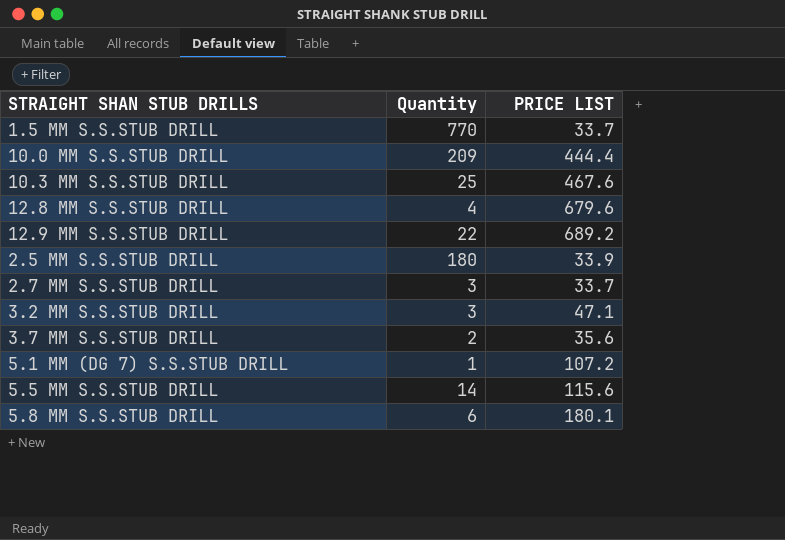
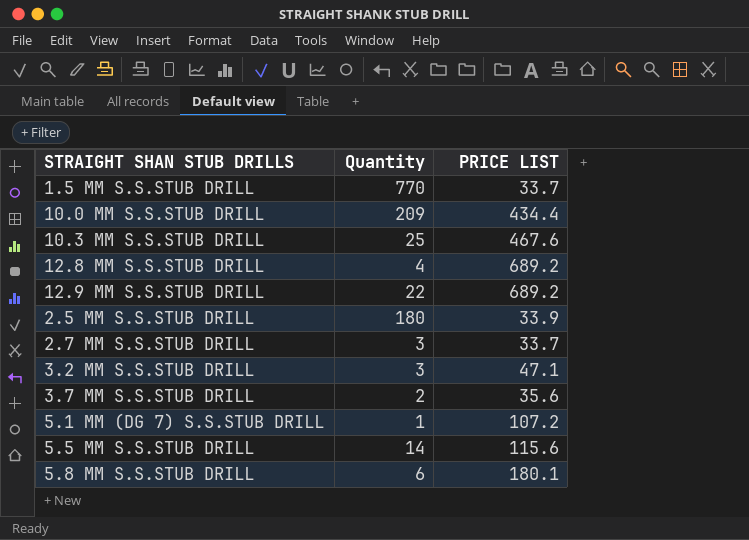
10.0 MM S.S.STUB DRILL | PRICE LIST: 444.4 -> 434.4
12.8 MM S.S.STUB DRILL | PRICE LIST: 679.6 -> 689.2

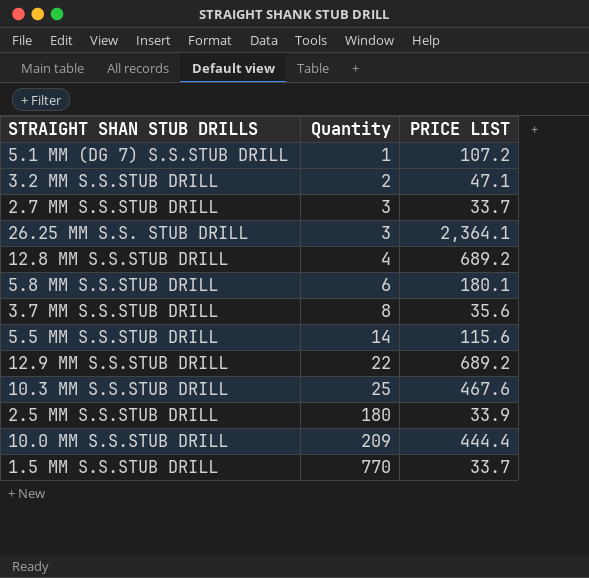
row order: none -> Quantity ascending
3.2 MM S.S.STUB DRILL | Quantity: 3 -> 2
row 26.25 MM S.S. STUB DRILL: none -> 3 | 2,364.1
3.7 MM S.S.STUB DRILL | Quantity: 2 -> 8
10.0 MM S.S.STUB DRILL | PRICE LIST: 434.4 -> 444.4

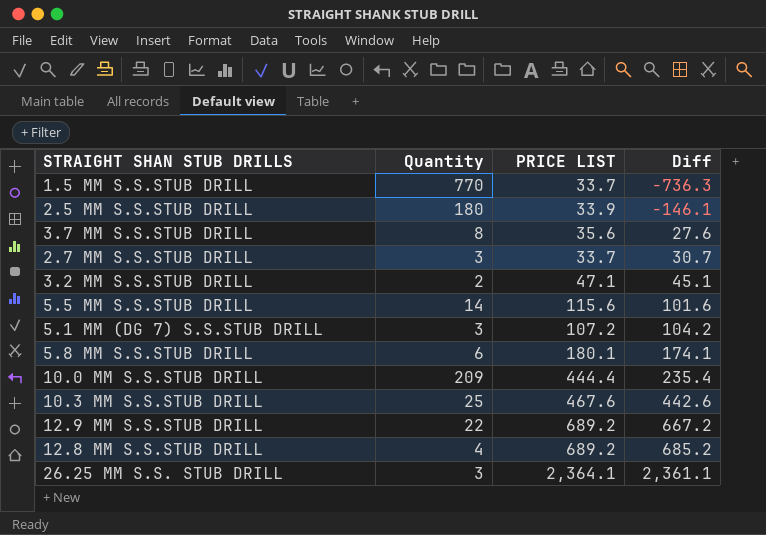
row order: Quantity ascending -> Diff ascending
column Diff | formula: none -> [PRICE LIST] - [Quantity]
5.1 MM (DG 7) S.S.STUB DRILL | Quantity: 1 -> 3

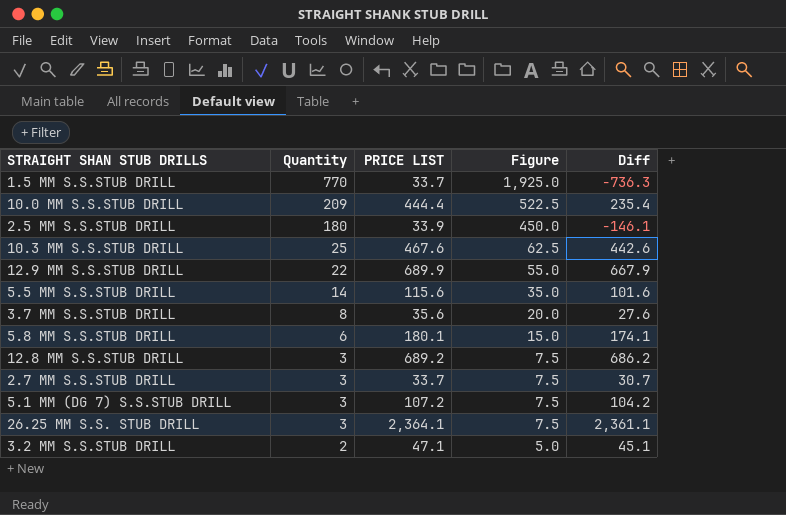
row order: Diff ascending -> Quantity descending
column Figure | formula: none -> [Quantity] * 2.5
12.9 MM S.S.STUB DRILL | PRICE LIST: 689.2 -> 689.9
12.9 MM S.S.STUB DRILL | Diff: 667.2 -> 667.9
12.8 MM S.S.STUB DRILL | Quantity: 4 -> 3
12.8 MM S.S.STUB DRILL | Diff: 685.2 -> 686.2

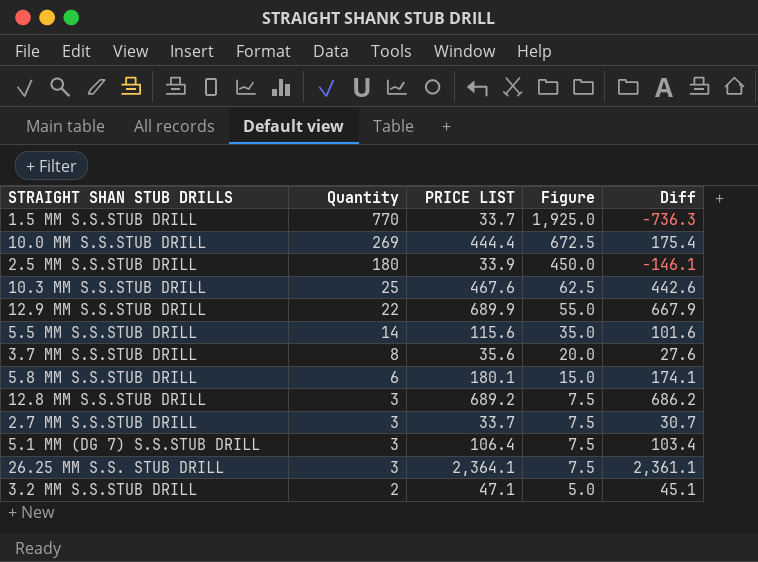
10.0 MM S.S.STUB DRILL | Quantity: 209 -> 269
10.0 MM S.S.STUB DRILL | Figure: 522.5 -> 672.5
10.0 MM S.S.STUB DRILL | Diff: 235.4 -> 175.4
5.1 MM (DG 7) S.S.STUB DRILL | PRICE LIST: 107.2 -> 106.4
5.1 MM (DG 7) S.S.STUB DRILL | Diff: 104.2 -> 103.4

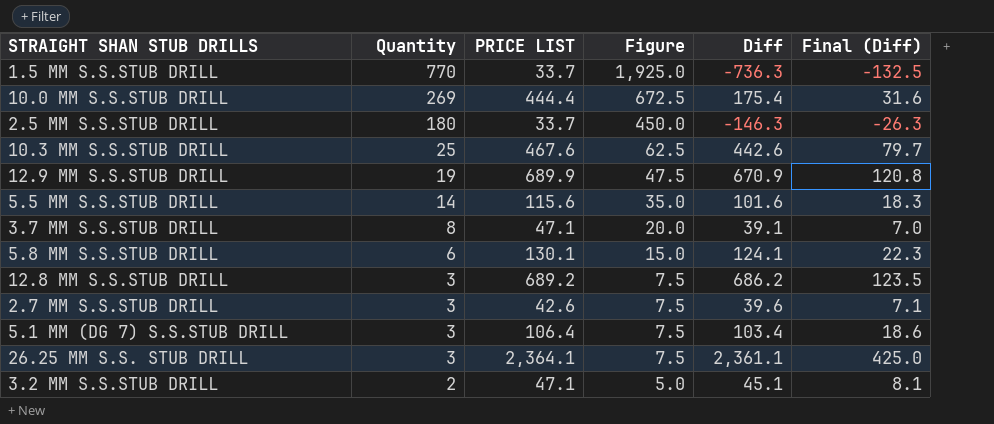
column Final (Diff) | formula: none -> [Diff] * 0.18
2.5 MM S.S.STUB DRILL | PRICE LIST: 33.9 -> 33.7
2.5 MM S.S.STUB DRILL | Diff: -146.1 -> -146.3
12.9 MM S.S.STUB DRILL | Quantity: 22 -> 19
12.9 MM S.S.STUB DRILL | Figure: 55.0 -> 47.5
12.9 MM S.S.STUB DRILL | Diff: 667.9 -> 670.9
3.7 MM S.S.STUB DRILL | PRICE LIST: 35.6 -> 47.1
3.7 MM S.S.STUB DRILL | Diff: 27.6 -> 39.1
5.8 MM S.S.STUB DRILL | PRICE LIST: 180.1 -> 130.1
5.8 MM S.S.STUB DRILL | Diff: 174.1 -> 124.1
2.7 MM S.S.STUB DRILL | PRICE LIST: 33.7 -> 42.6
2.7 MM S.S.STUB DRILL | Diff: 30.7 -> 39.6

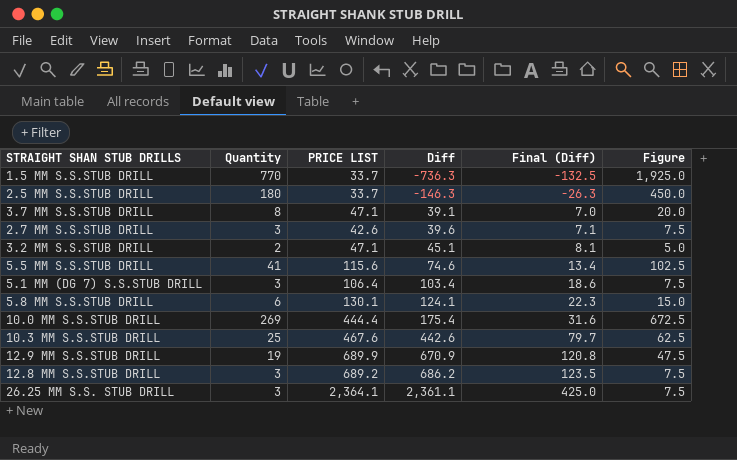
row order: Quantity descending -> Diff ascending
column Figure | position: 4 -> 6
5.5 MM S.S.STUB DRILL | Quantity: 14 -> 41
5.5 MM S.S.STUB DRILL | Diff: 101.6 -> 74.6
5.5 MM S.S.STUB DRILL | Final (Diff): 18.3 -> 13.4
5.5 MM S.S.STUB DRILL | Figure: 35.0 -> 102.5

